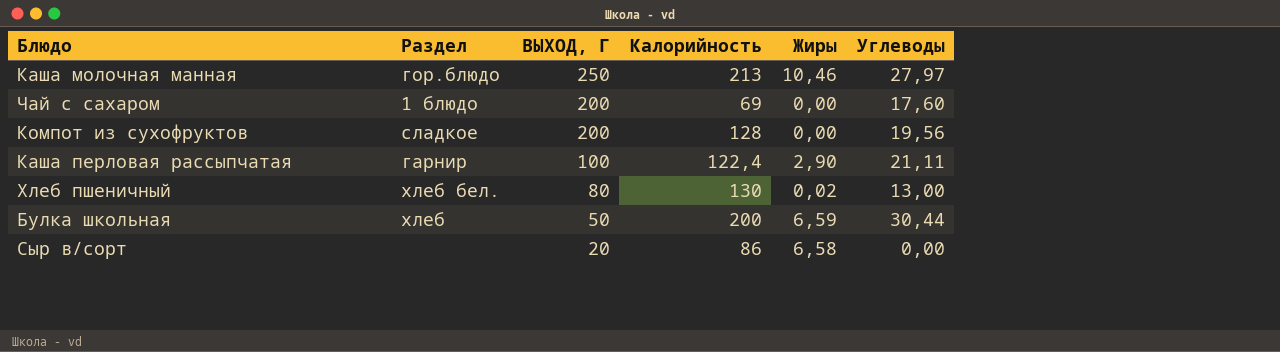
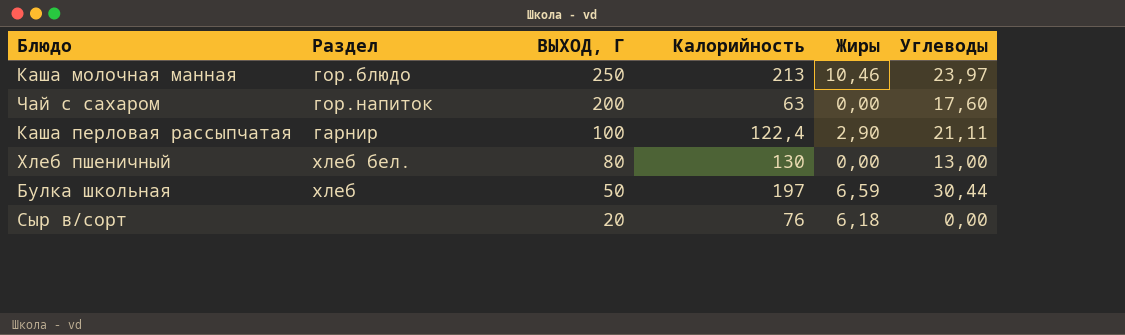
row Компот из сухофруктов: сладкое | 200 | 128 | 0,00 | 19,56 -> none
Каша молочная манная | Углеводы: 27,97 -> 23,97
Чай с сахаром | Раздел: 1 блюдо -> гор.напиток
Чай с сахаром | Калорийность: 69 -> 63
Хлеб пшеничный | Жиры: 0,02 -> 0,00
Булка школьная | Калорийность: 200 -> 197
Сыр в/сорт | Калорийность: 86 -> 76
Сыр в/сорт | Жиры: 6,58 -> 6,18

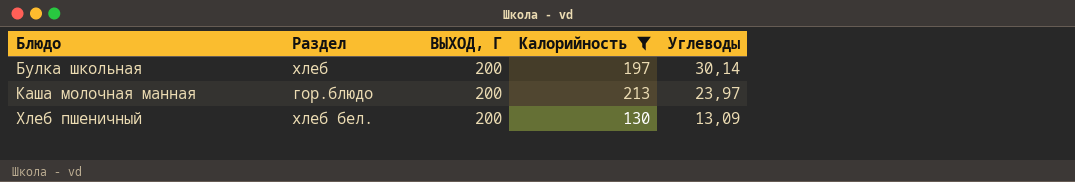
filter: none -> Калорийность >= 130
row order: ВЫХОД, Г descending -> Блюдо ascending
column Жиры | position: 5 -> none
Булка школьная | ВЫХОД, Г: 50 -> 200
Булка школьная | Углеводы: 30,44 -> 30,14
Каша молочная манная | ВЫХОД, Г: 250 -> 200
Хлеб пшеничный | ВЫХОД, Г: 80 -> 200
Хлеб пшеничный | Углеводы: 13,00 -> 13,09

